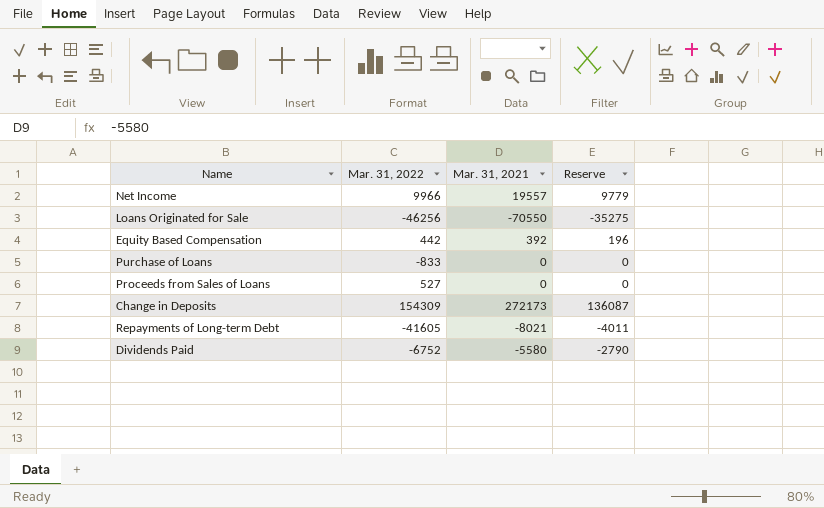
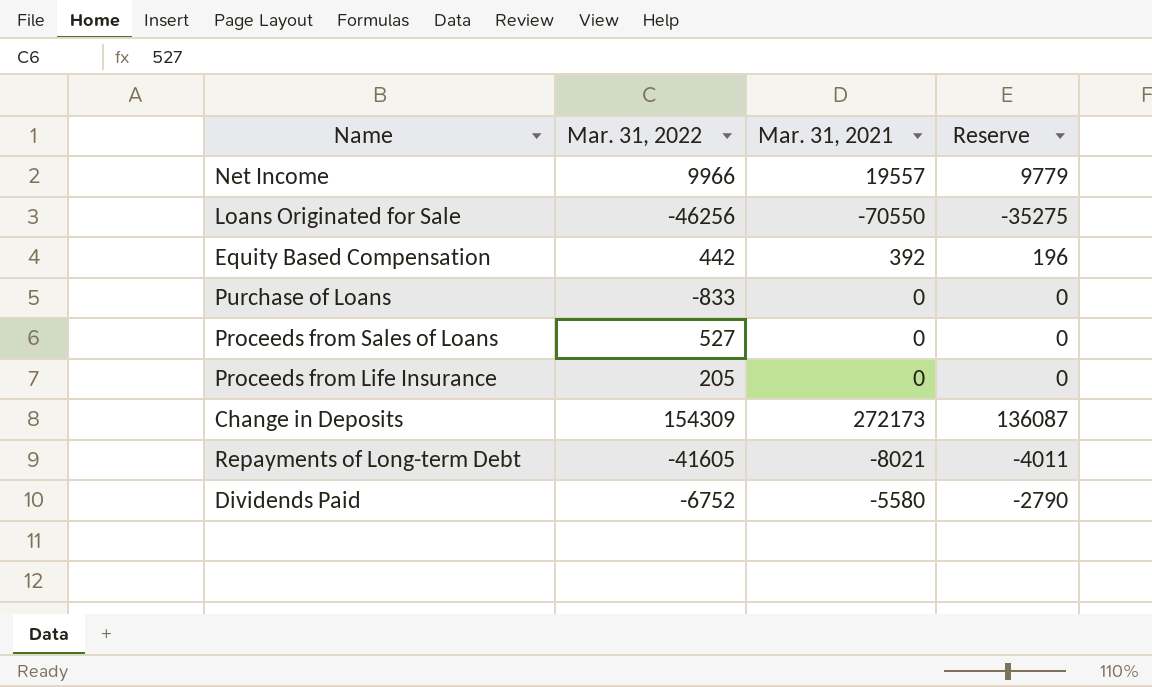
row Proceeds from Life Insurance: none -> 205 | 0 | 0

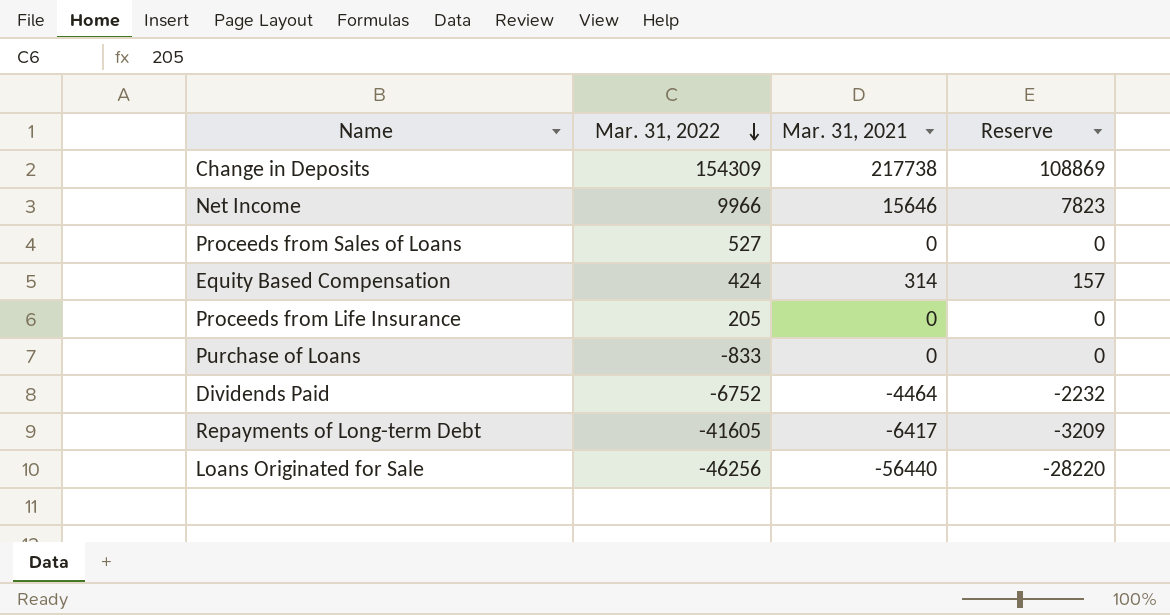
row order: none -> Mar. 31, 2022 descending
Change in Deposits | Mar. 31, 2021: 272173 -> 217738
Change in Deposits | Reserve: 136087 -> 108869
Net Income | Mar. 31, 2021: 19557 -> 15646
Net Income | Reserve: 9779 -> 7823
Equity Based Compensation | Mar. 31, 2022: 442 -> 424
Equity Based Compensation | Mar. 31, 2021: 392 -> 314
Equity Based Compensation | Reserve: 196 -> 157
Dividends Paid | Mar. 31, 2021: -5580 -> -4464
Dividends Paid | Reserve: -2790 -> -2232
Repayments of Long-term Debt | Mar. 31, 2021: -8021 -> -6417
Repayments of Long-term Debt | Reserve: -4011 -> -3209
Loans Originated for Sale | Mar. 31, 2021: -70550 -> -56440
Loans Originated for Sale | Reserve: -35275 -> -28220

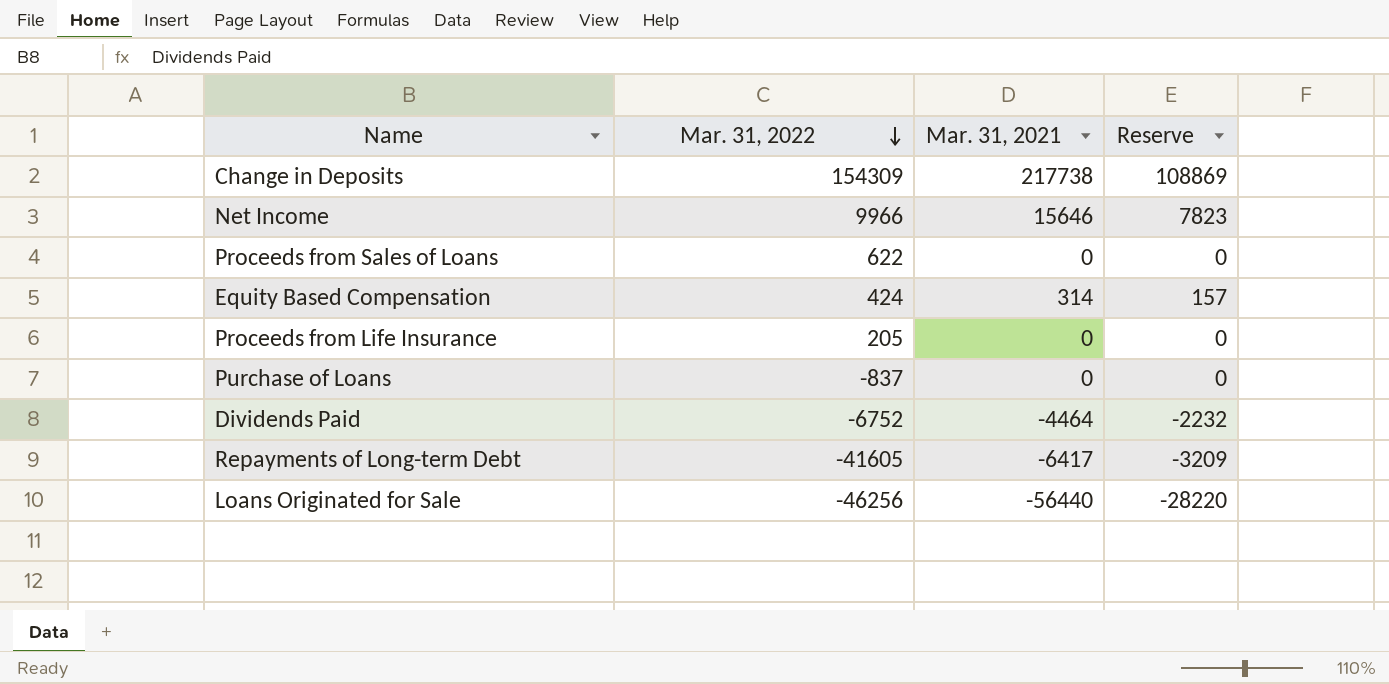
Proceeds from Sales of Loans | Mar. 31, 2022: 527 -> 622
Purchase of Loans | Mar. 31, 2022: -833 -> -837

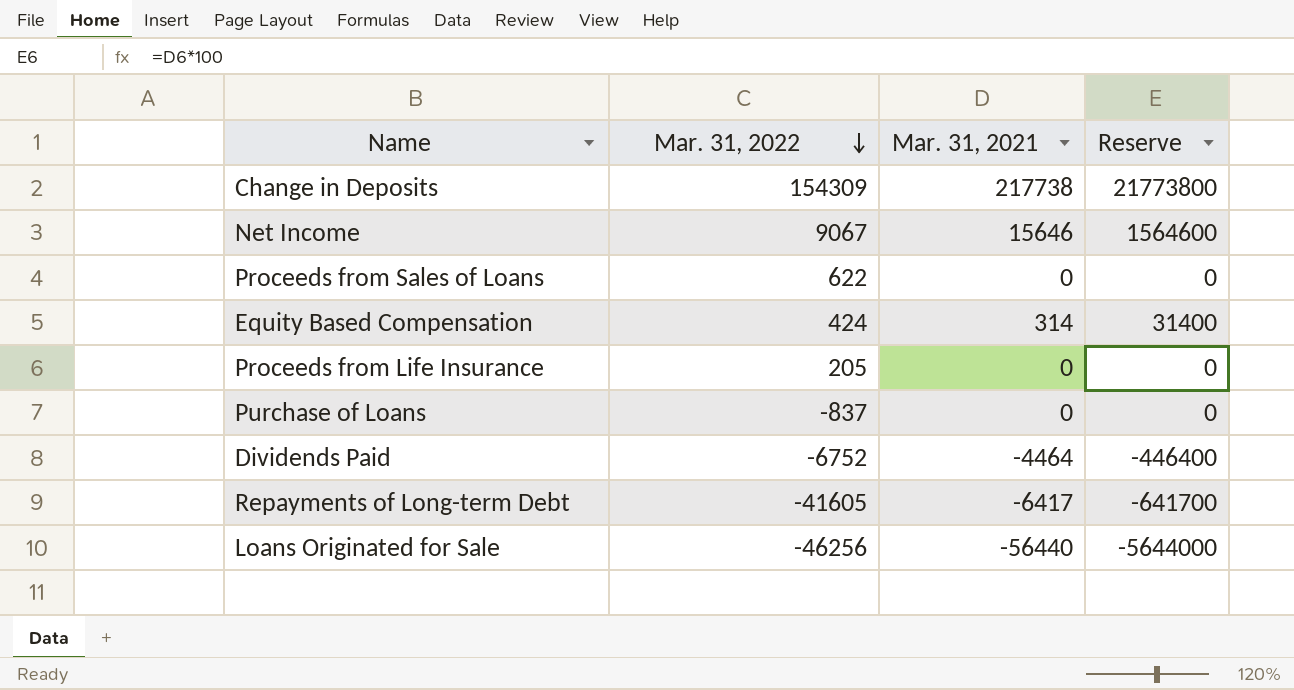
column Reserve | formula: [Mar. 31, 2021] * 0.5 -> [Mar. 31, 2021] * 100
Net Income | Mar. 31, 2022: 9966 -> 9067

